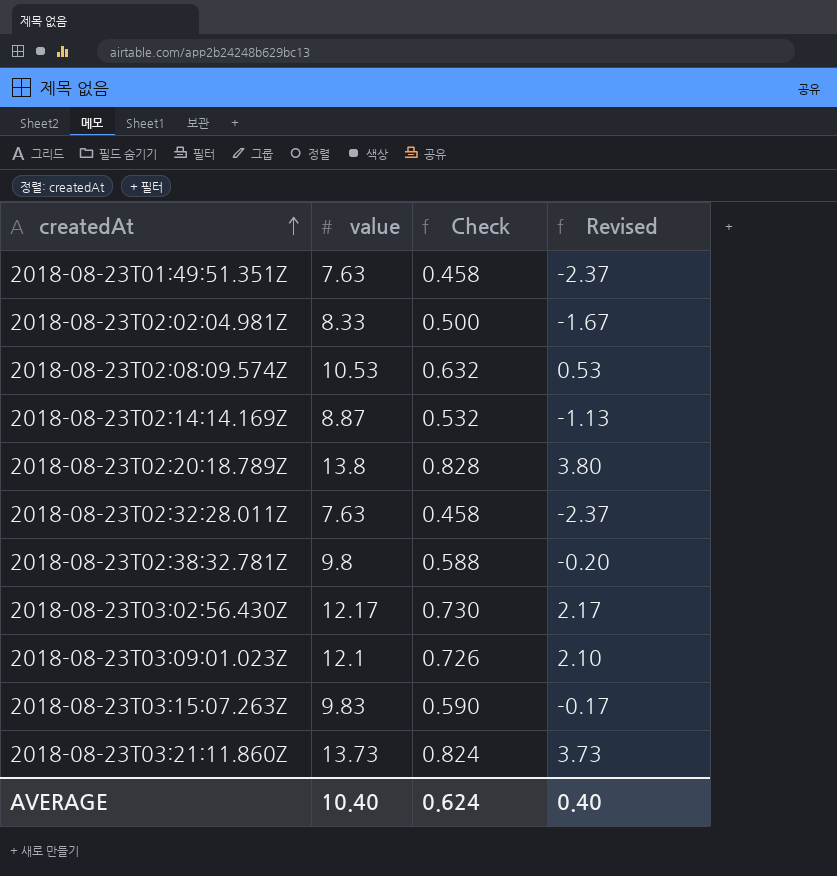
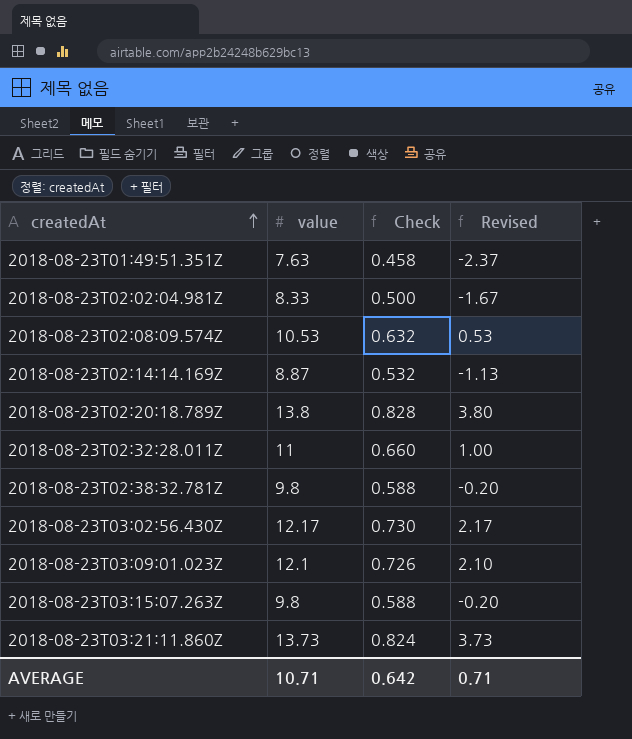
2018-08-23T02:32:28.011Z | value: 7.63 -> 11
2018-08-23T02:32:28.011Z | Check: 0.458 -> 0.660
2018-08-23T02:32:28.011Z | Revised: -2.37 -> 1.00
2018-08-23T03:15:07.263Z | value: 9.83 -> 9.8
2018-08-23T03:15:07.263Z | Check: 0.590 -> 0.588
2018-08-23T03:15:07.263Z | Revised: -0.17 -> -0.20
AVERAGE | value: 10.40 -> 10.71
AVERAGE | Check: 0.624 -> 0.642
AVERAGE | Revised: 0.40 -> 0.71

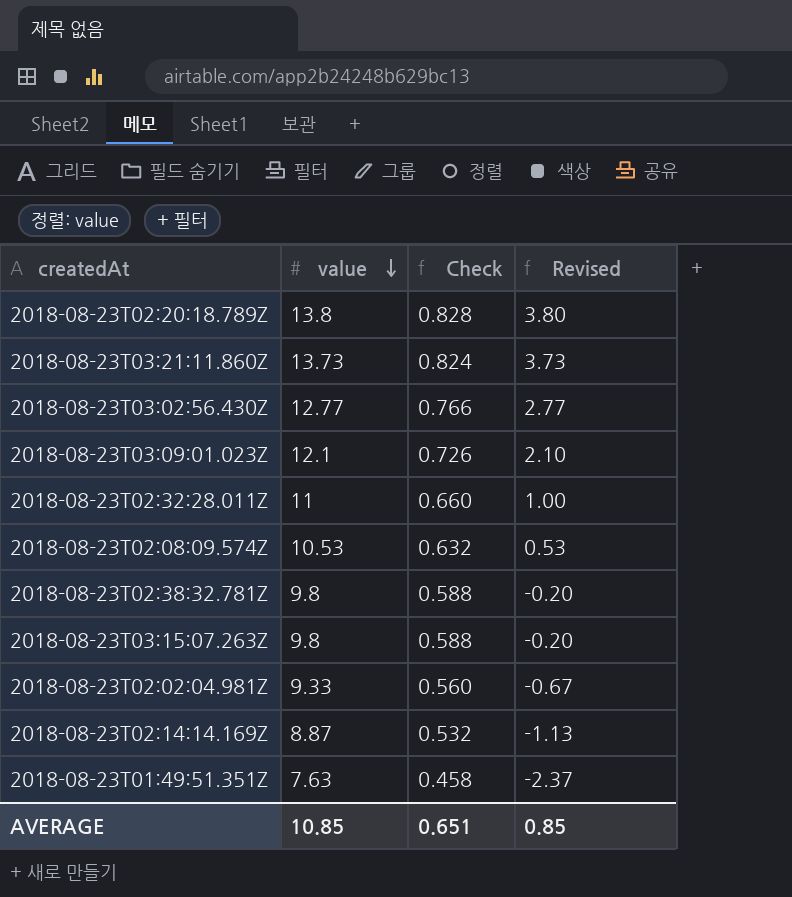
row order: createdAt ascending -> value descending
2018-08-23T03:02:56.430Z | value: 12.17 -> 12.77
2018-08-23T03:02:56.430Z | Check: 0.730 -> 0.766
2018-08-23T03:02:56.430Z | Revised: 2.17 -> 2.77
2018-08-23T02:02:04.981Z | value: 8.33 -> 9.33
2018-08-23T02:02:04.981Z | Check: 0.500 -> 0.560
2018-08-23T02:02:04.981Z | Revised: -1.67 -> -0.67
AVERAGE | value: 10.71 -> 10.85
AVERAGE | Check: 0.642 -> 0.651
AVERAGE | Revised: 0.71 -> 0.85

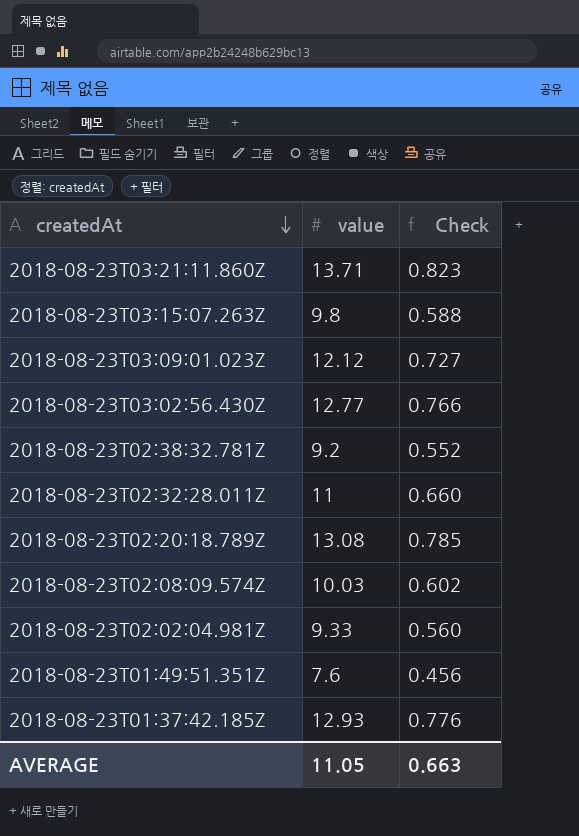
row order: value descending -> createdAt descending
column Revised | formula: [value] - 10 -> none
row 2018-08-23T02:14:14.169Z: 8.87 | 0.532 | -1.13 -> none
2018-08-23T03:21:11.860Z | value: 13.73 -> 13.71
2018-08-23T03:21:11.860Z | Check: 0.824 -> 0.823
2018-08-23T03:09:01.023Z | value: 12.1 -> 12.12
2018-08-23T03:09:01.023Z | Check: 0.726 -> 0.727
2018-08-23T02:38:32.781Z | value: 9.8 -> 9.2
2018-08-23T02:38:32.781Z | Check: 0.588 -> 0.552
2018-08-23T02:20:18.789Z | value: 13.8 -> 13.08
2018-08-23T02:20:18.789Z | Check: 0.828 -> 0.785
2018-08-23T02:08:09.574Z | value: 10.53 -> 10.03
2018-08-23T02:08:09.574Z | Check: 0.632 -> 0.602
2018-08-23T01:49:51.351Z | value: 7.63 -> 7.6
2018-08-23T01:49:51.351Z | Check: 0.458 -> 0.456
row 2018-08-23T01:37:42.185Z: none -> 12.93 | 0.776
AVERAGE | value: 10.85 -> 11.05
AVERAGE | Check: 0.651 -> 0.663

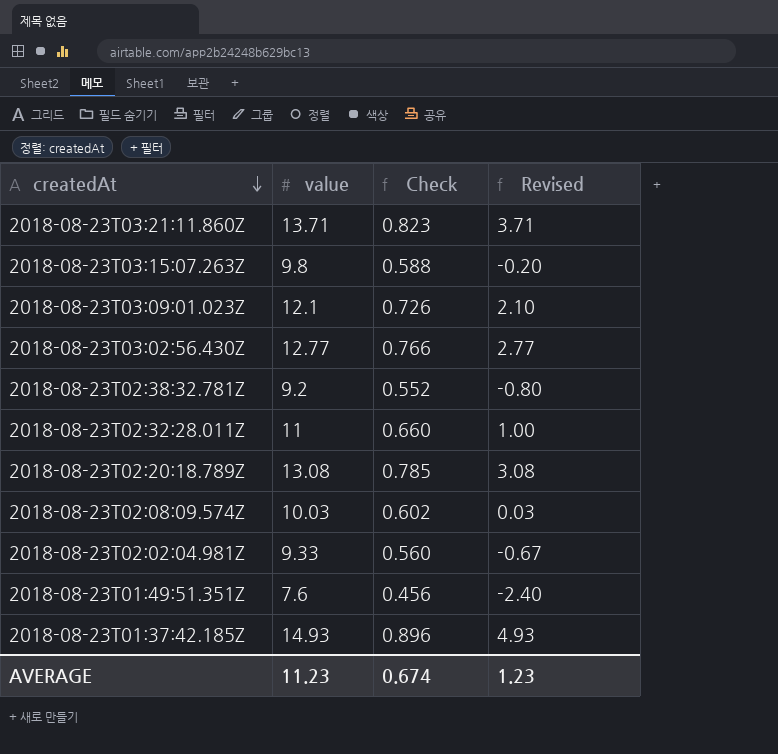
column Revised | formula: none -> [value] - 10
2018-08-23T03:09:01.023Z | value: 12.12 -> 12.1
2018-08-23T03:09:01.023Z | Check: 0.727 -> 0.726
2018-08-23T01:37:42.185Z | value: 12.93 -> 14.93
2018-08-23T01:37:42.185Z | Check: 0.776 -> 0.896
AVERAGE | value: 11.05 -> 11.23
AVERAGE | Check: 0.663 -> 0.674

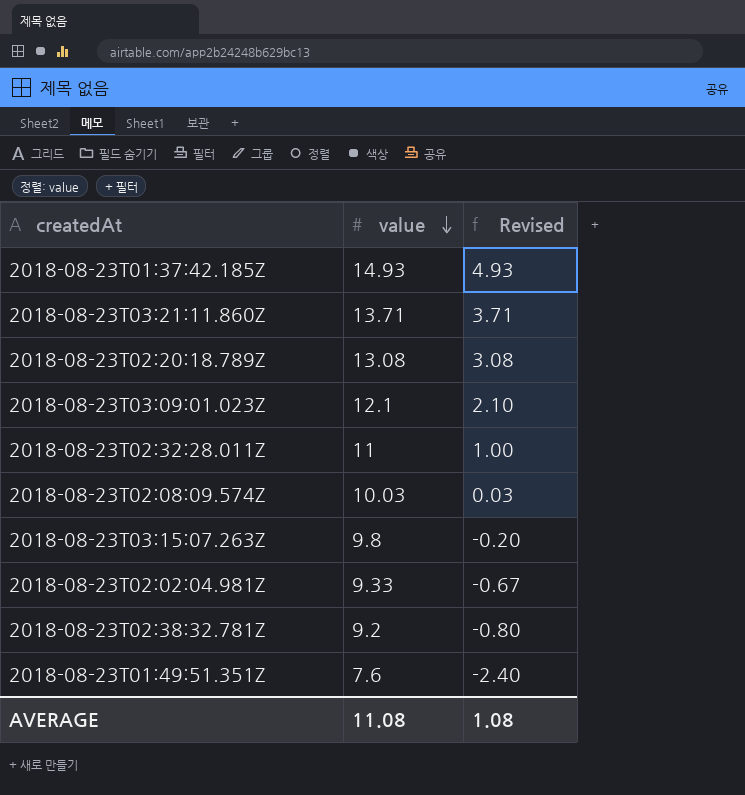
row order: createdAt descending -> value descending
column Check | formula: [value] * 0.06 -> none
row 2018-08-23T03:02:56.430Z: 12.77 | 0.766 | 2.77 -> none
AVERAGE | value: 11.23 -> 11.08
AVERAGE | Revised: 1.23 -> 1.08

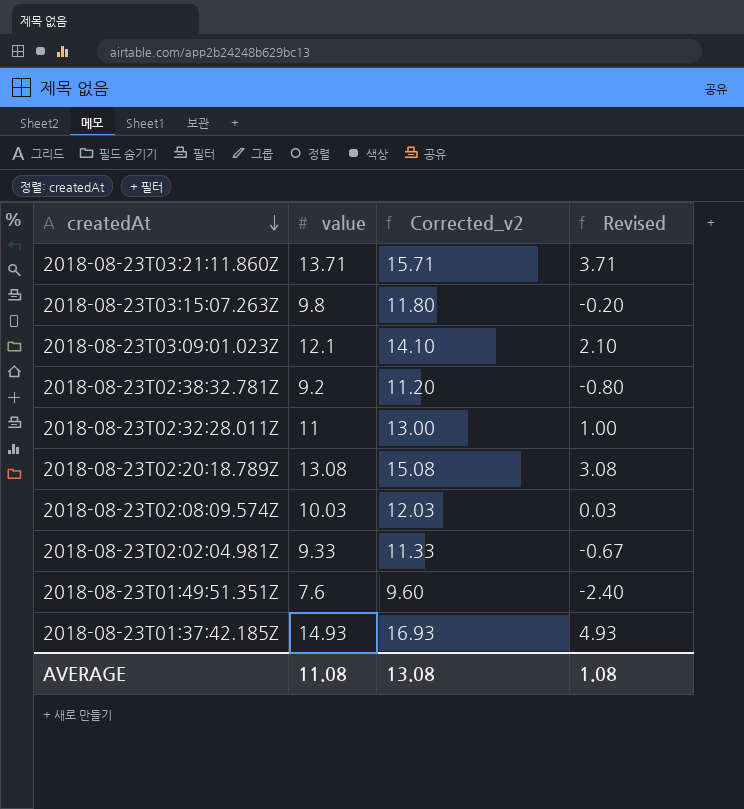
row order: value descending -> createdAt descending
column Corrected_v2 | formula: none -> [value] + 2

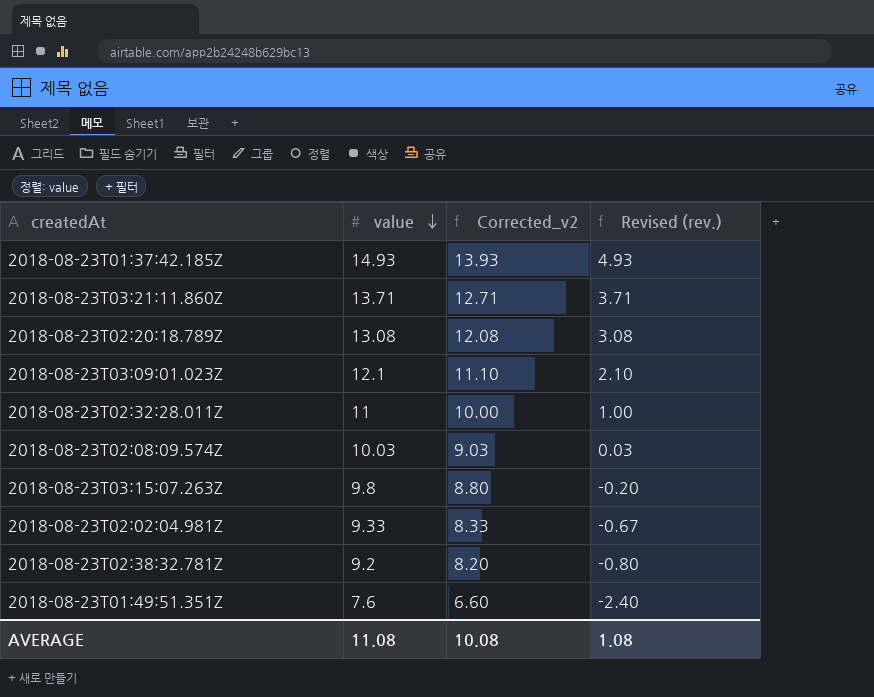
row order: createdAt descending -> value descending
column Corrected_v2 | formula: [value] + 2 -> [value] - 1
column name: Revised -> Revised (rev.)
AVERAGE | Corrected_v2: 13.08 -> 10.08

